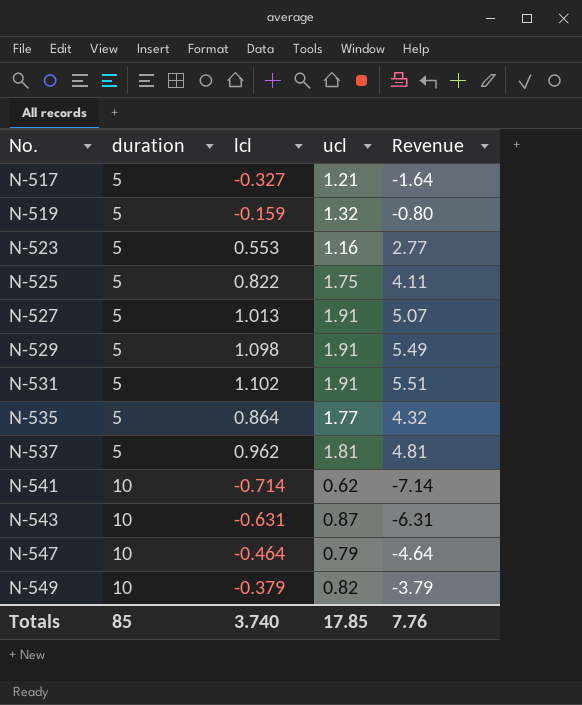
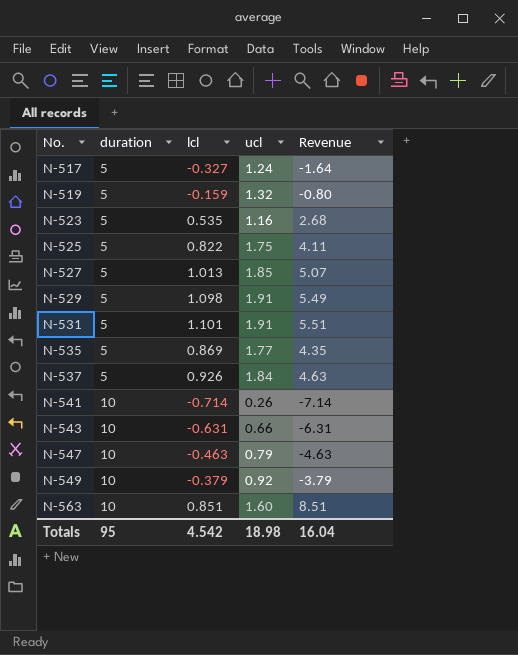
N-517 | ucl: 1.21 -> 1.24
N-523 | lcl: 0.553 -> 0.535
N-523 | Revenue: 2.77 -> 2.68
N-527 | ucl: 1.91 -> 1.85
N-531 | lcl: 1.102 -> 1.101
N-535 | lcl: 0.864 -> 0.869
N-535 | Revenue: 4.32 -> 4.35
N-537 | lcl: 0.962 -> 0.926
N-537 | ucl: 1.81 -> 1.84
N-537 | Revenue: 4.81 -> 4.63
N-541 | ucl: 0.62 -> 0.26
N-543 | ucl: 0.87 -> 0.66
N-547 | lcl: -0.464 -> -0.463
N-547 | Revenue: -4.64 -> -4.63
N-549 | ucl: 0.82 -> 0.92
row N-563: none -> 10 | 0.851 | 1.60 | 8.51
Totals | duration: 85 -> 95
Totals | lcl: 3.740 -> 4.542
Totals | ucl: 17.85 -> 18.98
Totals | Revenue: 7.76 -> 16.04

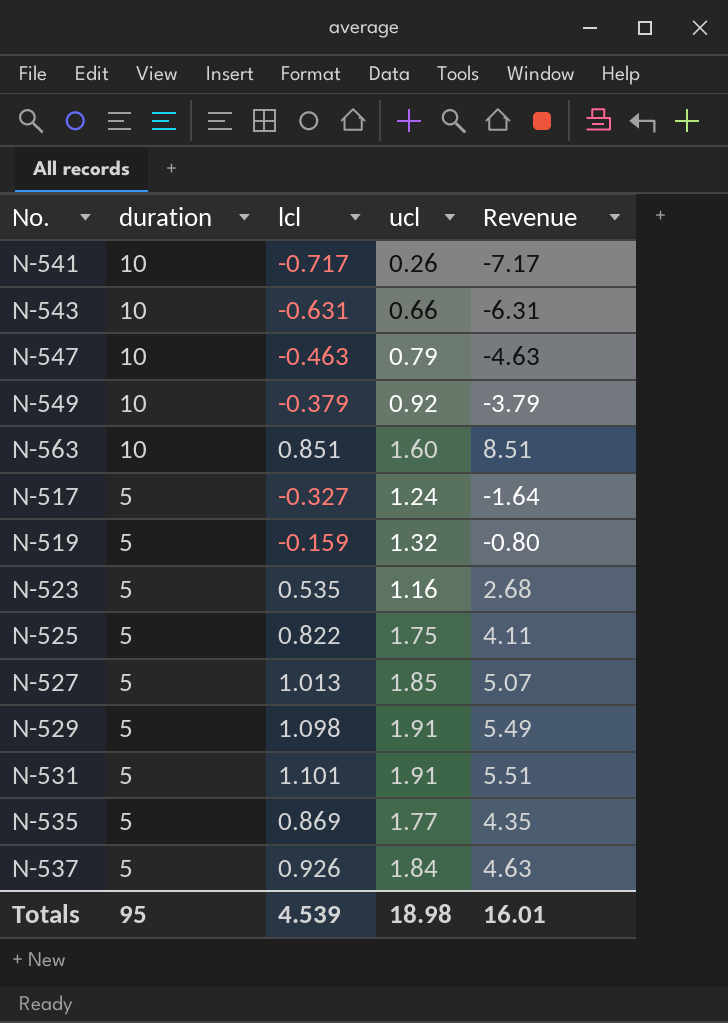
row order: No. ascending -> duration descending
N-541 | lcl: -0.714 -> -0.717
N-541 | Revenue: -7.14 -> -7.17
Totals | lcl: 4.542 -> 4.539
Totals | Revenue: 16.04 -> 16.01

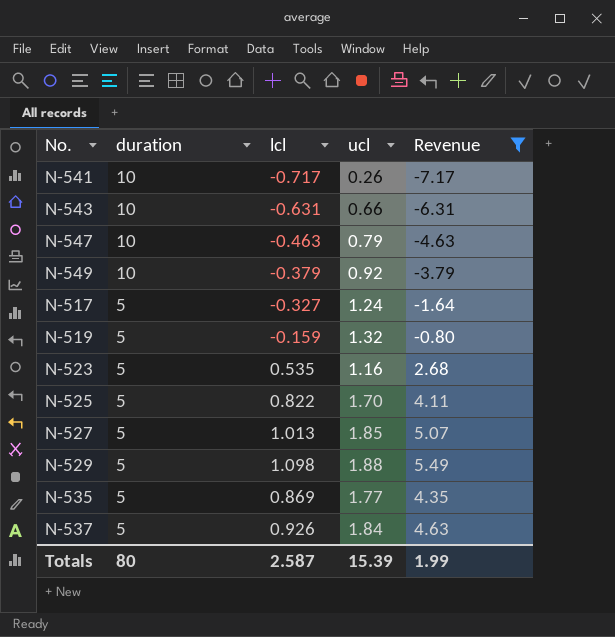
filter: none -> Revenue <= 5.49
N-525 | ucl: 1.75 -> 1.70
N-529 | ucl: 1.91 -> 1.88
Totals | duration: 95 -> 80
Totals | lcl: 4.539 -> 2.587
Totals | ucl: 18.98 -> 15.39
Totals | Revenue: 16.01 -> 1.99

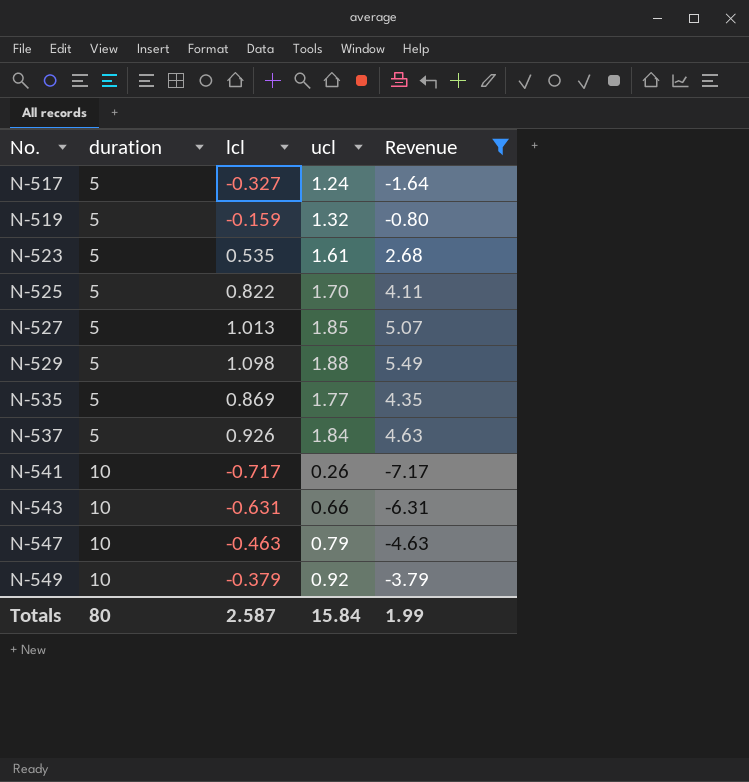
row order: duration descending -> No. ascending
N-523 | ucl: 1.16 -> 1.61
Totals | ucl: 15.39 -> 15.84

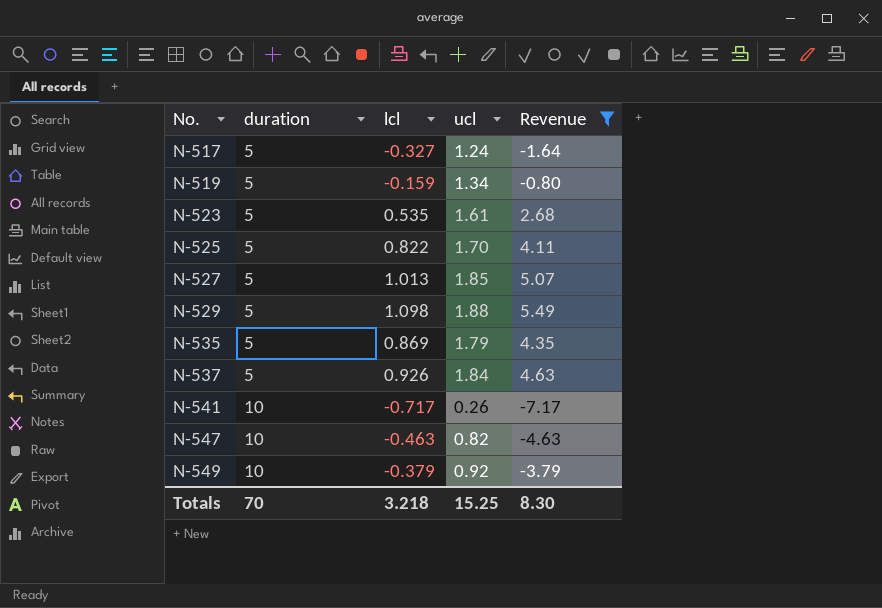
row N-543: 10 | -0.631 | 0.66 | -6.31 -> none
N-519 | ucl: 1.32 -> 1.34
N-535 | ucl: 1.77 -> 1.79
N-547 | ucl: 0.79 -> 0.82
Totals | duration: 80 -> 70
Totals | lcl: 2.587 -> 3.218
Totals | ucl: 15.84 -> 15.25
Totals | Revenue: 1.99 -> 8.30

